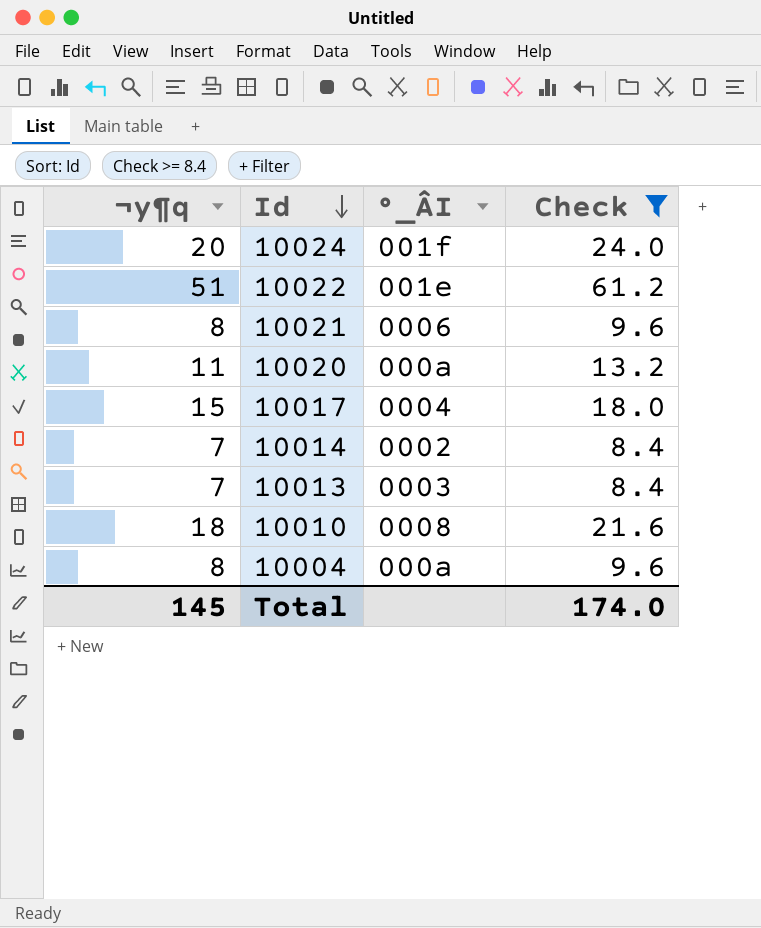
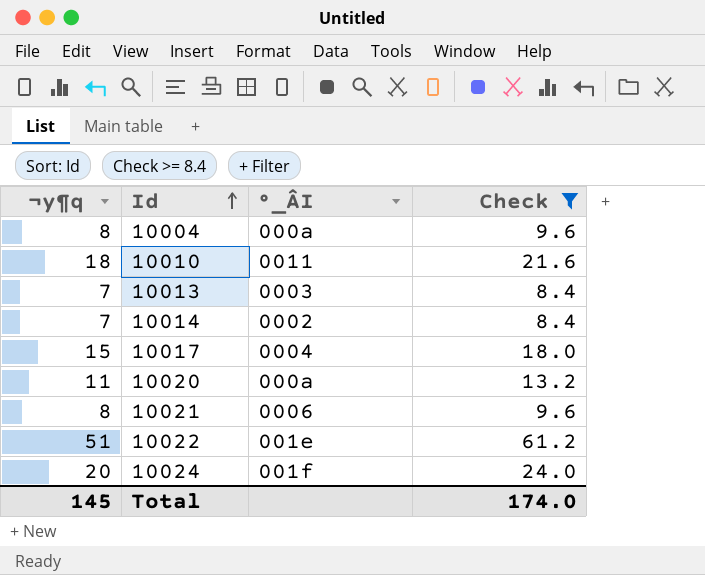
row order: Id descending -> Id ascending
10010 | °_ÂI: 0008 -> 0011

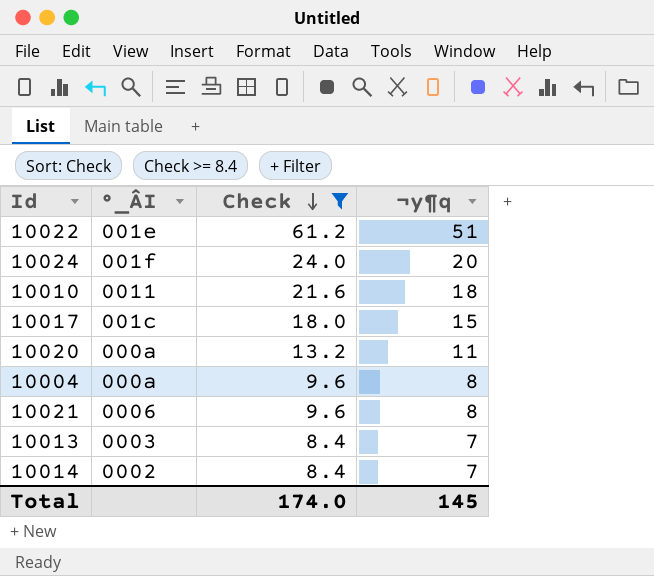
row order: Id ascending -> Check descending
column ¬y¶q | position: 1 -> 4
10017 | °_ÂI: 0004 -> 001c

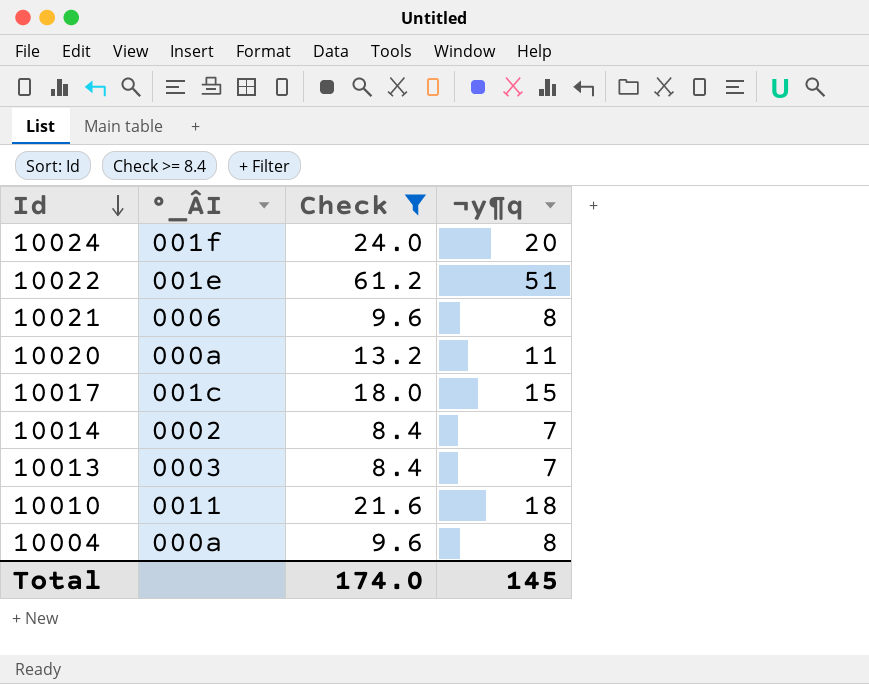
row order: Check descending -> Id descending

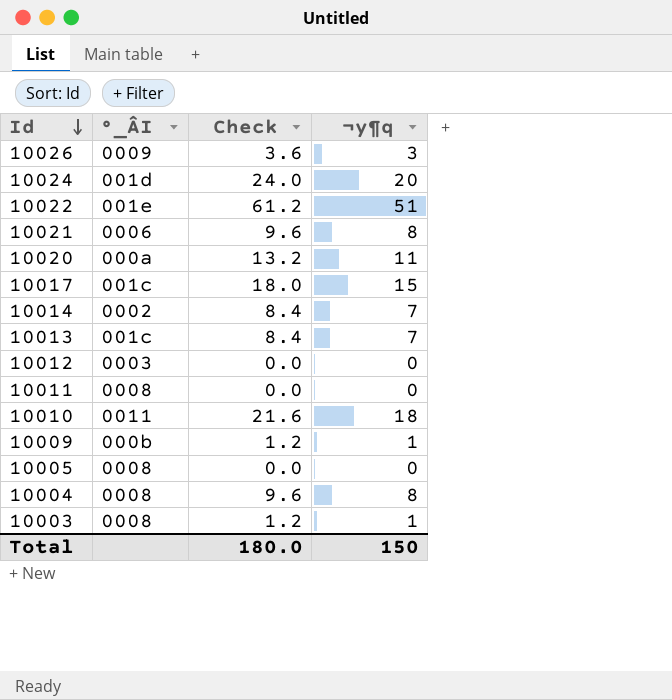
filter: Check >= 8.4 -> none
10024 | °_ÂI: 001f -> 001d
10013 | °_ÂI: 0003 -> 001c
10004 | °_ÂI: 000a -> 0008
Total | Check: 174.0 -> 180.0
Total | ¬y¶q: 145 -> 150

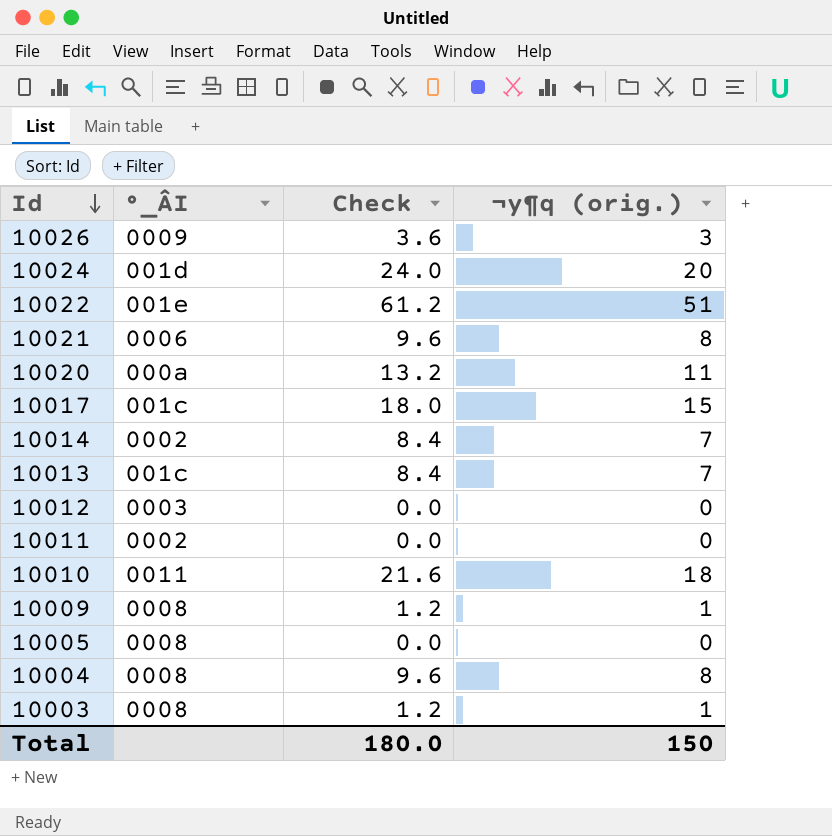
column name: ¬y¶q -> ¬y¶q (orig.)
10011 | °_ÂI: 0008 -> 0002
10009 | °_ÂI: 000b -> 0008

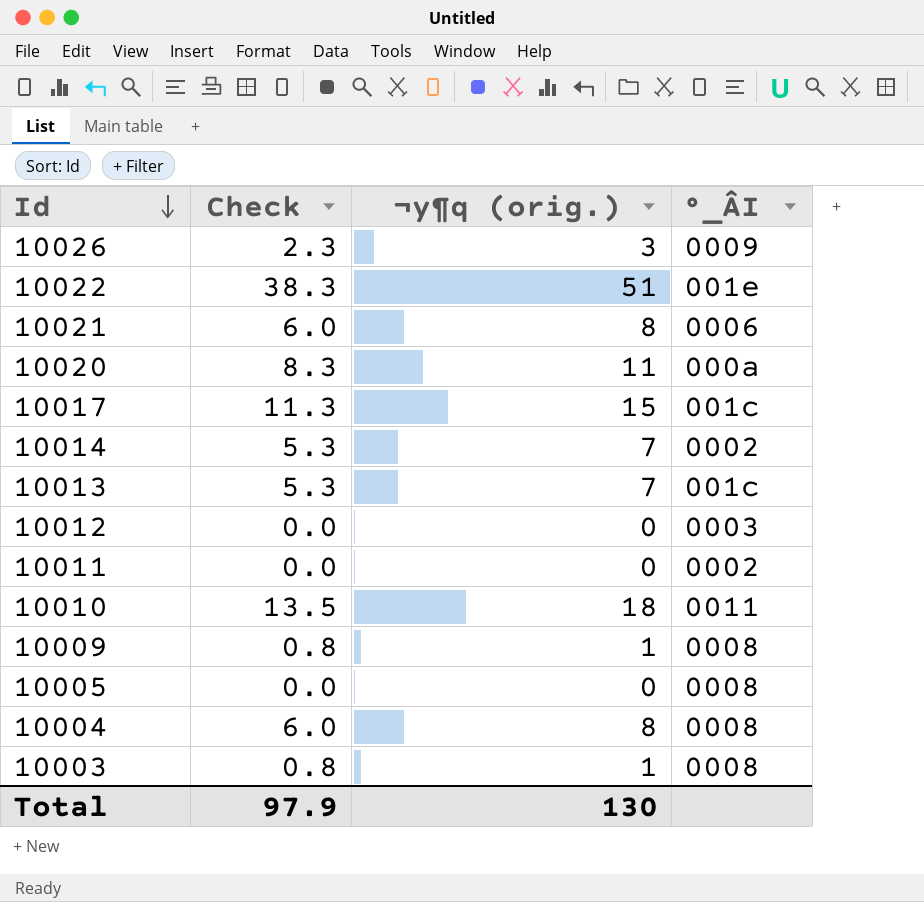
column Check | formula: [¬y¶q (orig.)] * 1.2 -> [¬y¶q (orig.)] * 0.75
column °_ÂI | position: 2 -> 4
row 10024: 001d | 24.0 | 20 -> none
Total | Check: 180.0 -> 97.9
Total | ¬y¶q (orig.): 150 -> 130

